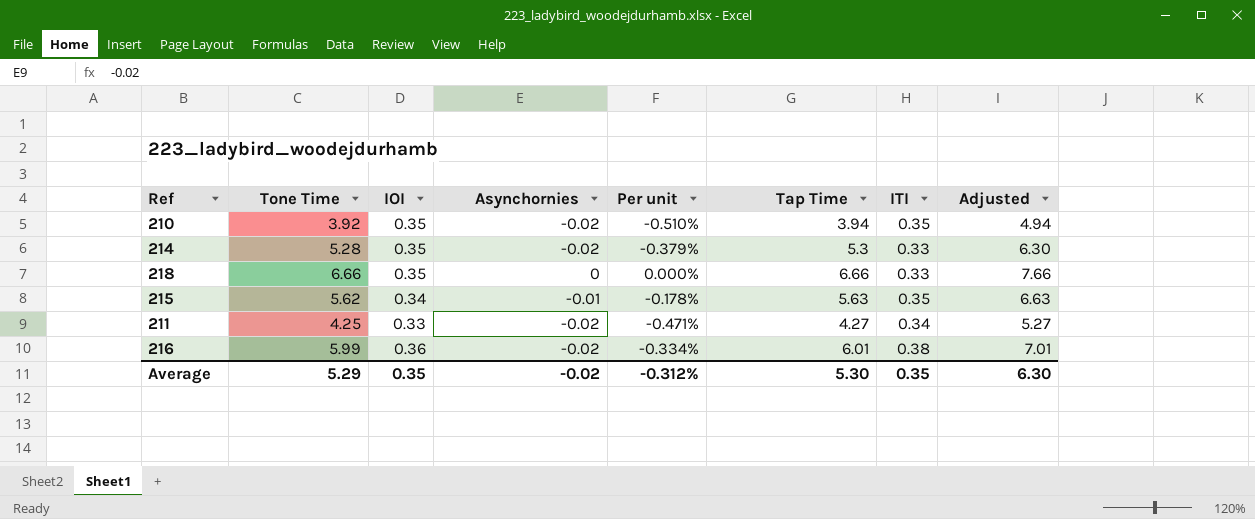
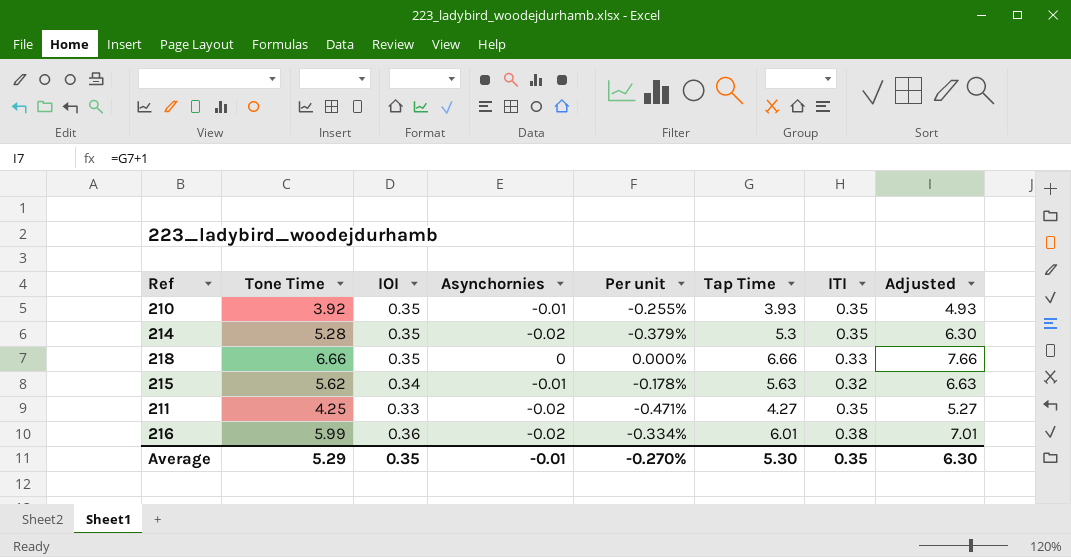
210 | Asynchornies: -0.02 -> -0.01
210 | Per unit: -0.510% -> -0.255%
210 | Tap Time: 3.94 -> 3.93
210 | Adjusted: 4.94 -> 4.93
214 | ITI: 0.33 -> 0.35
215 | ITI: 0.35 -> 0.32
211 | ITI: 0.34 -> 0.35
Average | Asynchornies: -0.02 -> -0.01
Average | Per unit: -0.312% -> -0.270%

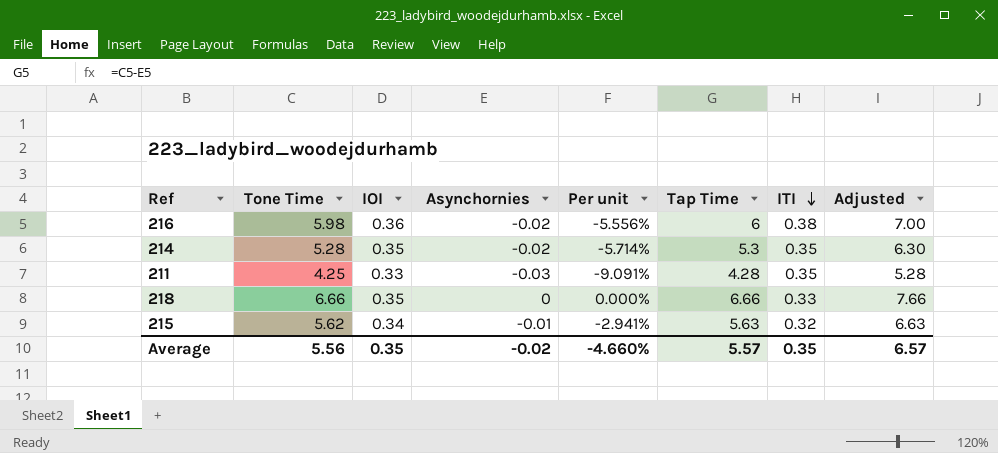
row order: none -> ITI descending
column Per unit | formula: [Asynchornies] / [Tone Time] -> [Asynchornies] / [IOI]
row 210: 3.92 | 0.35 | -0.01 | -0.255% | 3.93 | 0.35 | 4.93 -> none
216 | Tone Time: 5.99 -> 5.98
216 | Tap Time: 6.01 -> 6
216 | Adjusted: 7.01 -> 7.00
211 | Asynchornies: -0.02 -> -0.03
211 | Tap Time: 4.27 -> 4.28
211 | Adjusted: 5.27 -> 5.28
Average | Tone Time: 5.29 -> 5.56
Average | Asynchornies: -0.01 -> -0.02
Average | Per unit: -0.270% -> -4.660%
Average | Tap Time: 5.30 -> 5.57
Average | Adjusted: 6.30 -> 6.57

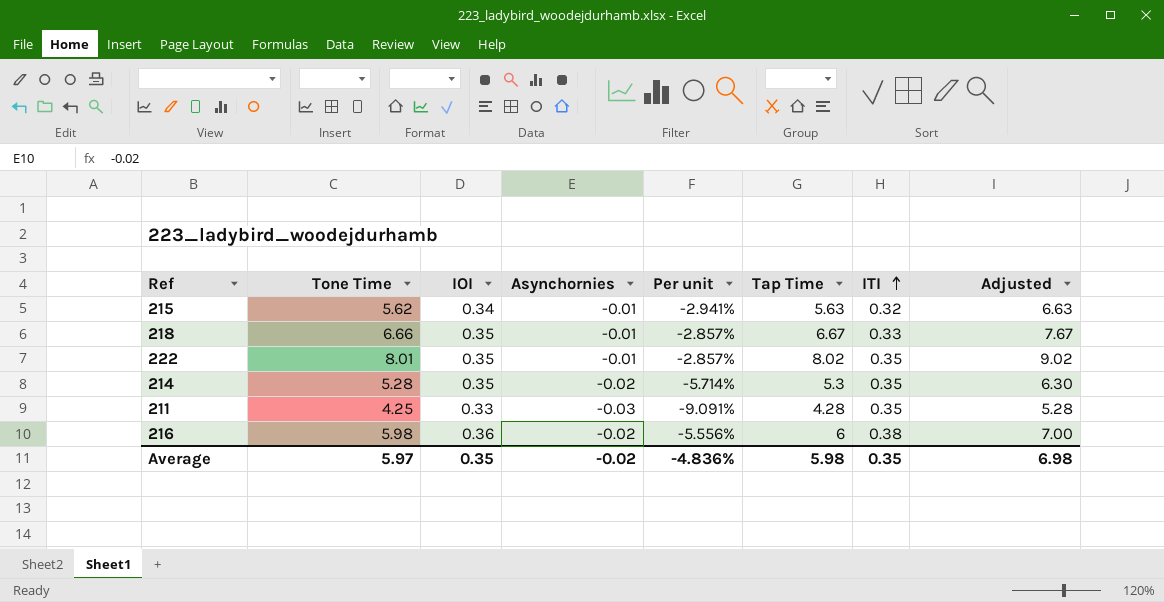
row order: ITI descending -> ITI ascending
218 | Asynchornies: 0 -> -0.01
218 | Per unit: 0.000% -> -2.857%
218 | Tap Time: 6.66 -> 6.67
218 | Adjusted: 7.66 -> 7.67
row 222: none -> 8.01 | 0.35 | -0.01 | -2.857% | 8.02 | 0.35 | 9.02
Average | Tone Time: 5.56 -> 5.97
Average | Per unit: -4.660% -> -4.836%
Average | Tap Time: 5.57 -> 5.98
Average | Adjusted: 6.57 -> 6.98

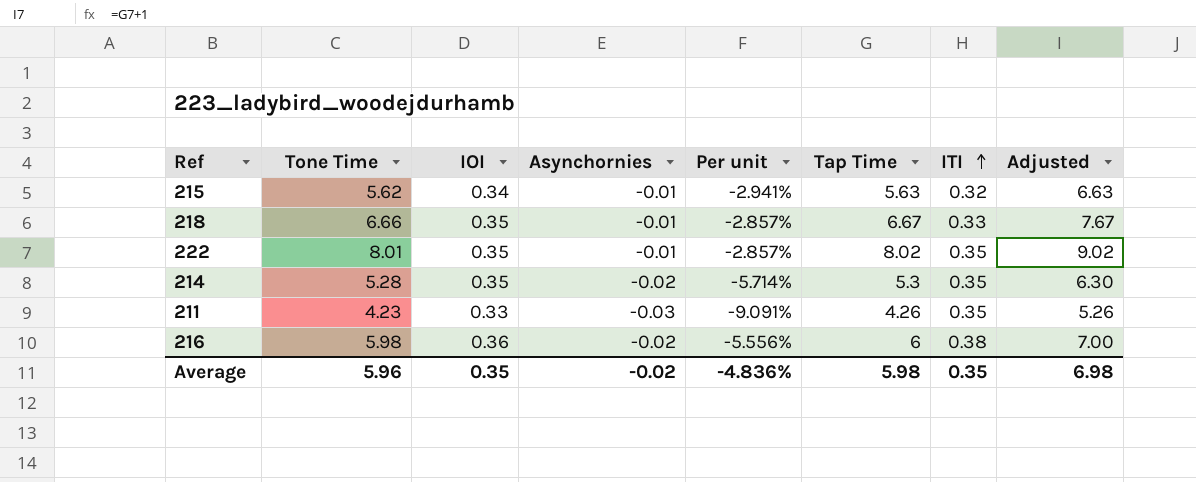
211 | Tone Time: 4.25 -> 4.23
211 | Tap Time: 4.28 -> 4.26
211 | Adjusted: 5.28 -> 5.26
Average | Tone Time: 5.97 -> 5.96

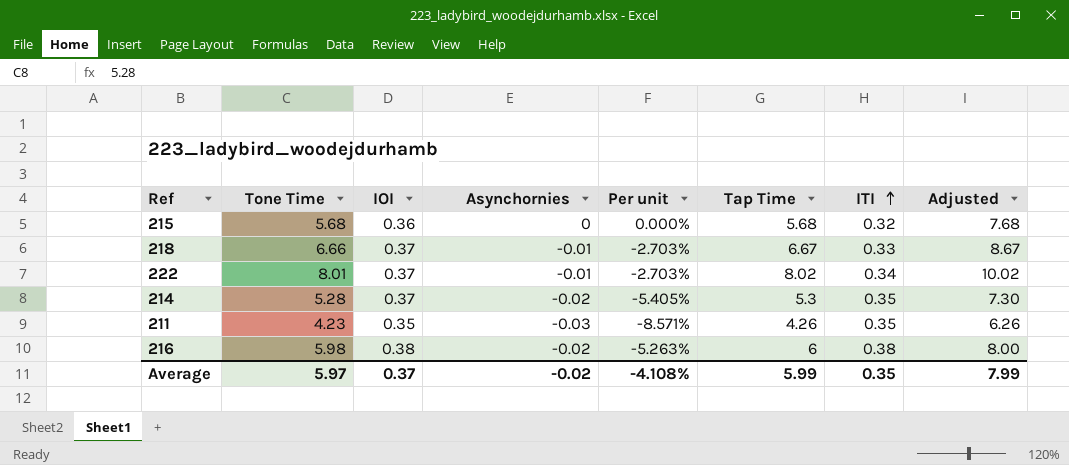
column Adjusted | formula: [Tap Time] + 1 -> [Tap Time] + 2
215 | Tone Time: 5.62 -> 5.68
215 | IOI: 0.34 -> 0.36
215 | Asynchornies: -0.01 -> 0
215 | Per unit: -2.941% -> 0.000%
215 | Tap Time: 5.63 -> 5.68
218 | IOI: 0.35 -> 0.37
218 | Per unit: -2.857% -> -2.703%
222 | IOI: 0.35 -> 0.37
222 | Per unit: -2.857% -> -2.703%
222 | ITI: 0.35 -> 0.34
214 | IOI: 0.35 -> 0.37
214 | Per unit: -5.714% -> -5.405%
211 | IOI: 0.33 -> 0.35
211 | Per unit: -9.091% -> -8.571%
216 | IOI: 0.36 -> 0.38
216 | Per unit: -5.556% -> -5.263%
Average | Tone Time: 5.96 -> 5.97
Average | IOI: 0.35 -> 0.37
Average | Per unit: -4.836% -> -4.108%
Average | Tap Time: 5.98 -> 5.99
Average | Adjusted: 6.98 -> 7.99

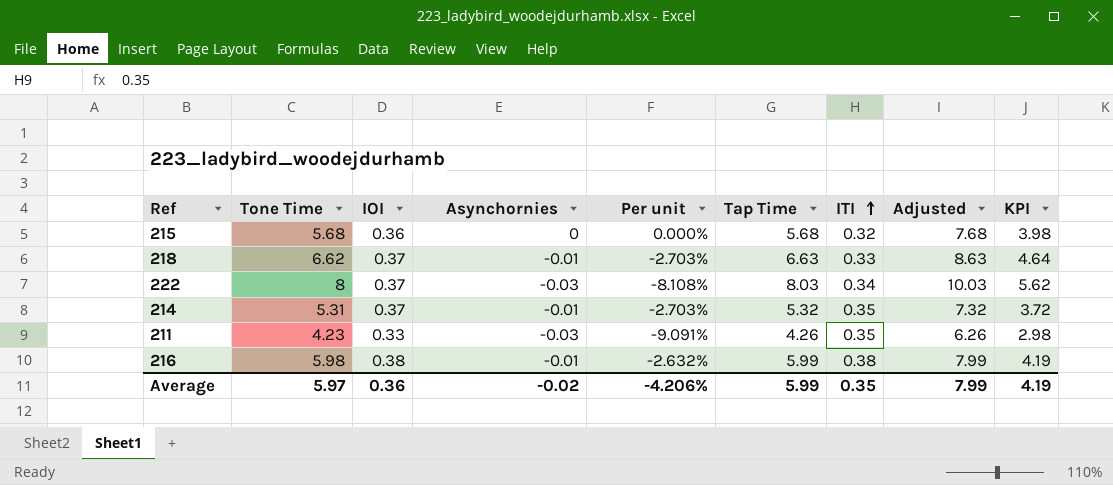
column KPI | formula: none -> [Tap Time] * 0.7
218 | Tone Time: 6.66 -> 6.62
218 | Tap Time: 6.67 -> 6.63
218 | Adjusted: 8.67 -> 8.63
222 | Tone Time: 8.01 -> 8
222 | Asynchornies: -0.01 -> -0.03
222 | Per unit: -2.703% -> -8.108%
222 | Tap Time: 8.02 -> 8.03
222 | Adjusted: 10.02 -> 10.03
214 | Tone Time: 5.28 -> 5.31
214 | Asynchornies: -0.02 -> -0.01
214 | Per unit: -5.405% -> -2.703%
214 | Tap Time: 5.3 -> 5.32
214 | Adjusted: 7.30 -> 7.32
211 | IOI: 0.35 -> 0.33
211 | Per unit: -8.571% -> -9.091%
216 | Asynchornies: -0.02 -> -0.01
216 | Per unit: -5.263% -> -2.632%
216 | Tap Time: 6 -> 5.99
216 | Adjusted: 8.00 -> 7.99
Average | IOI: 0.37 -> 0.36
Average | Per unit: -4.108% -> -4.206%

